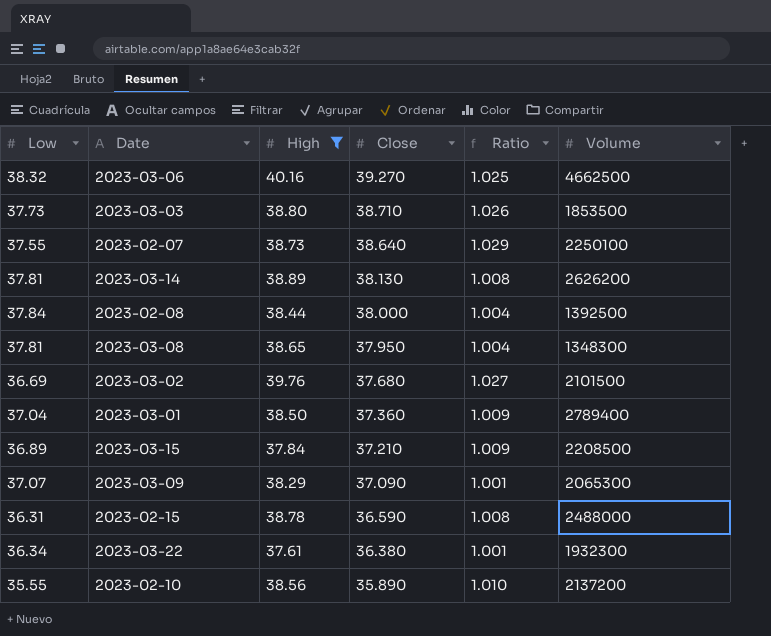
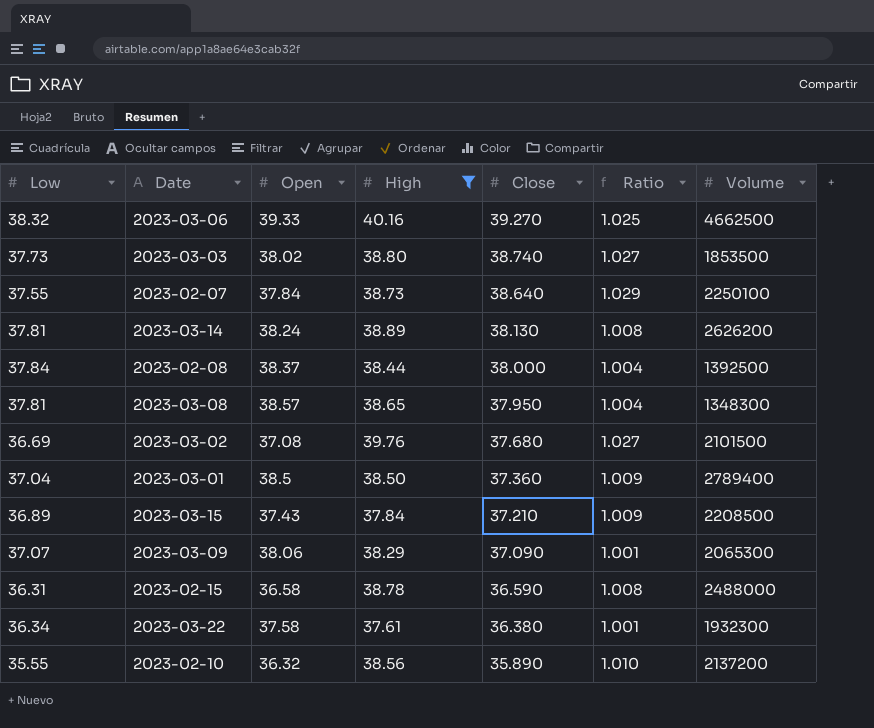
column Open | position: none -> 3
2023-03-03 | Close: 38.710 -> 38.740
2023-03-03 | Ratio: 1.026 -> 1.027

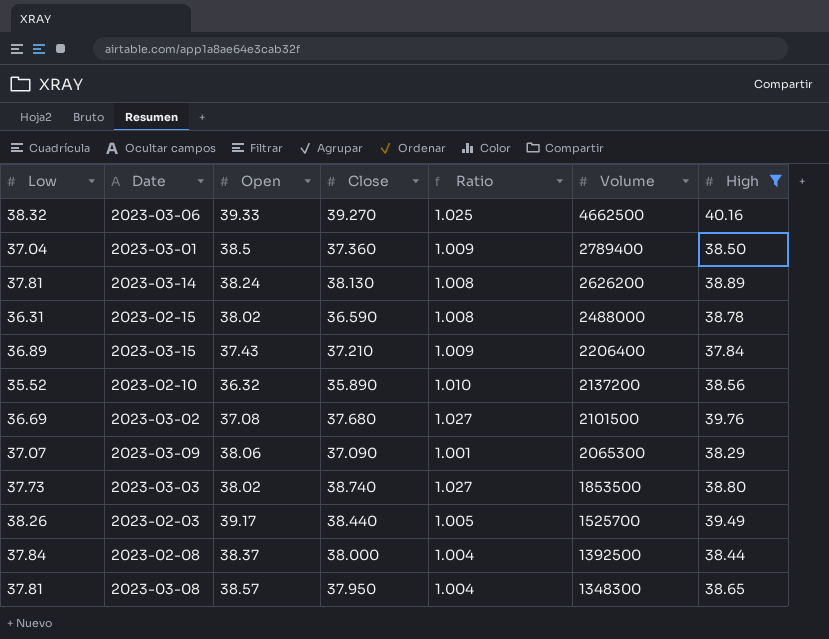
row order: Close descending -> Volume descending
column High | position: 4 -> 7
row 2023-02-07: 37.55 | 37.84 | 38.73 | 38.640 | 1.029 | 2250100 -> none
row 2023-03-22: 36.34 | 37.58 | 37.61 | 36.380 | 1.001 | 1932300 -> none
2023-02-15 | Open: 36.58 -> 38.02
2023-03-15 | Volume: 2208500 -> 2206400
2023-02-10 | Low: 35.55 -> 35.52
row 2023-02-03: none -> 38.26 | 39.17 | 38.440 | 1.005 | 1525700 | 39.49

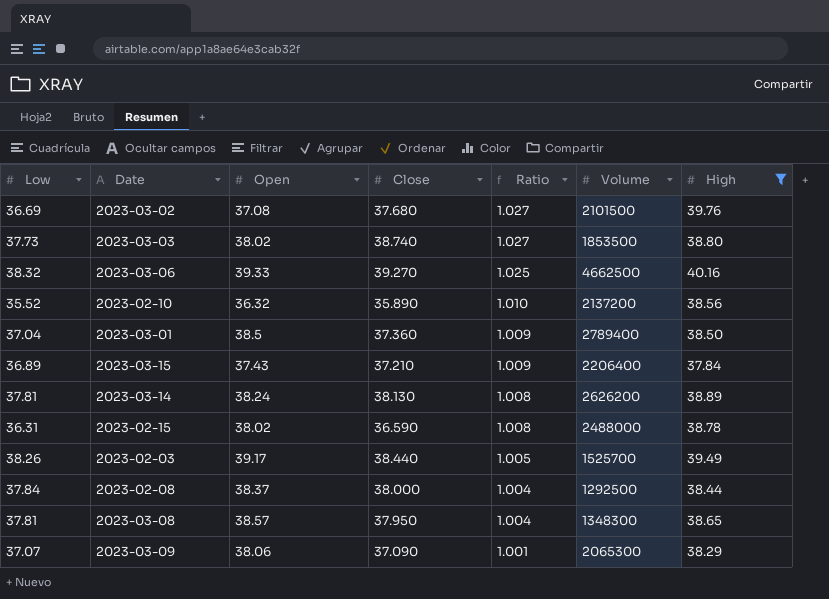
row order: Volume descending -> Ratio descending
2023-02-08 | Volume: 1392500 -> 1292500

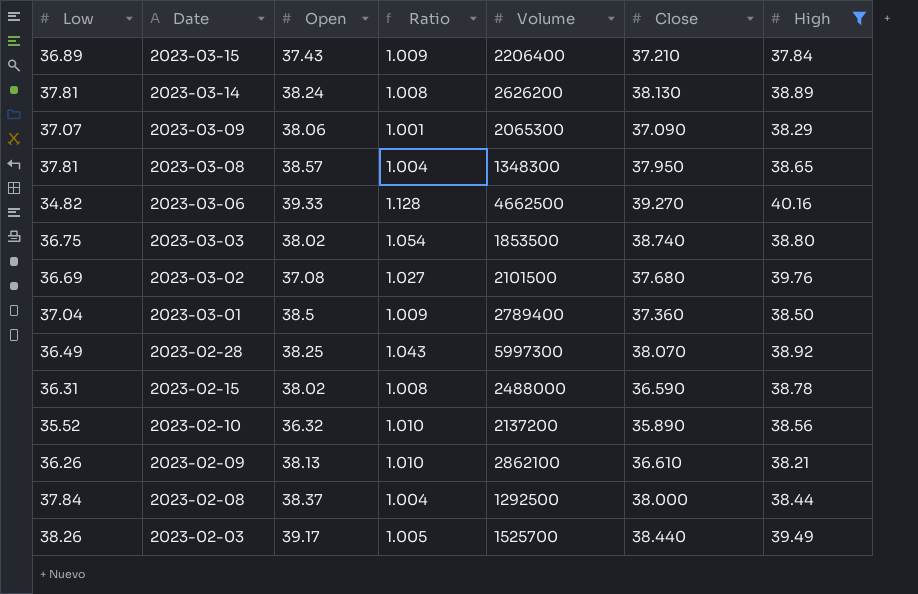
row order: Ratio descending -> Date descending
column Close | position: 4 -> 6
2023-03-06 | Low: 38.32 -> 34.82
2023-03-06 | Ratio: 1.025 -> 1.128
2023-03-03 | Low: 37.73 -> 36.75
2023-03-03 | Ratio: 1.027 -> 1.054
row 2023-02-28: none -> 36.49 | 38.25 | 1.043 | 5997300 | 38.070 | 38.92
row 2023-02-09: none -> 36.26 | 38.13 | 1.010 | 2862100 | 36.610 | 38.21

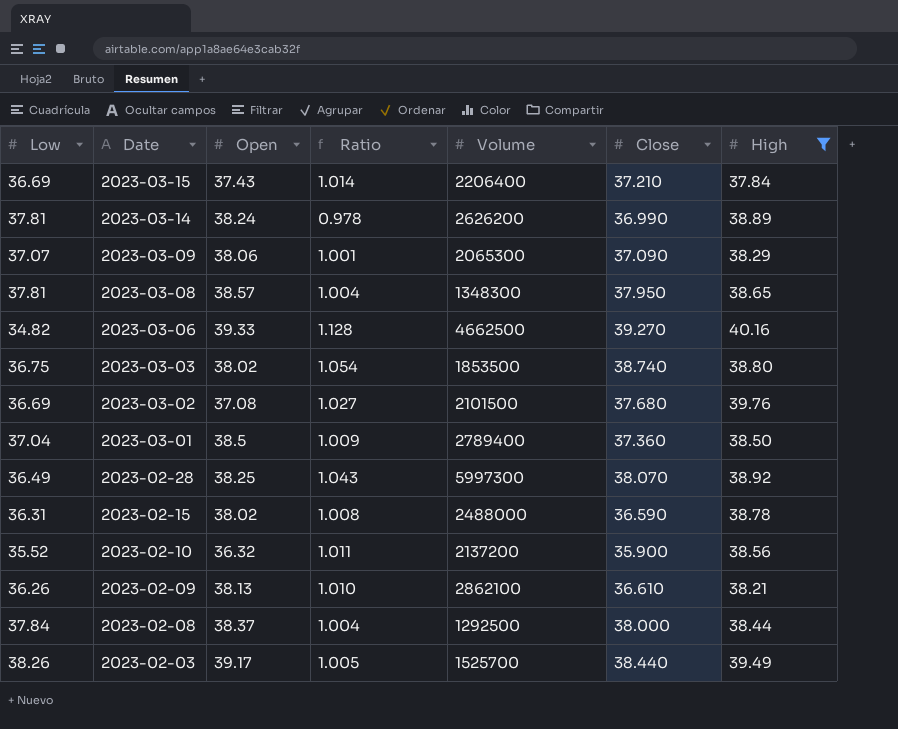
2023-03-15 | Low: 36.89 -> 36.69
2023-03-15 | Ratio: 1.009 -> 1.014
2023-03-14 | Ratio: 1.008 -> 0.978
2023-03-14 | Close: 38.130 -> 36.990
2023-02-10 | Ratio: 1.010 -> 1.011
2023-02-10 | Close: 35.890 -> 35.900

